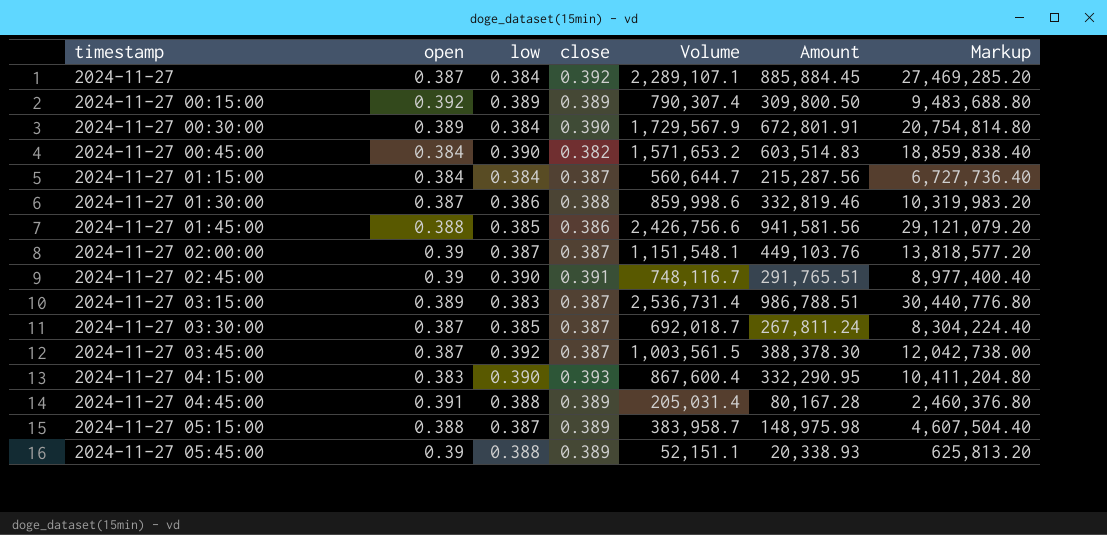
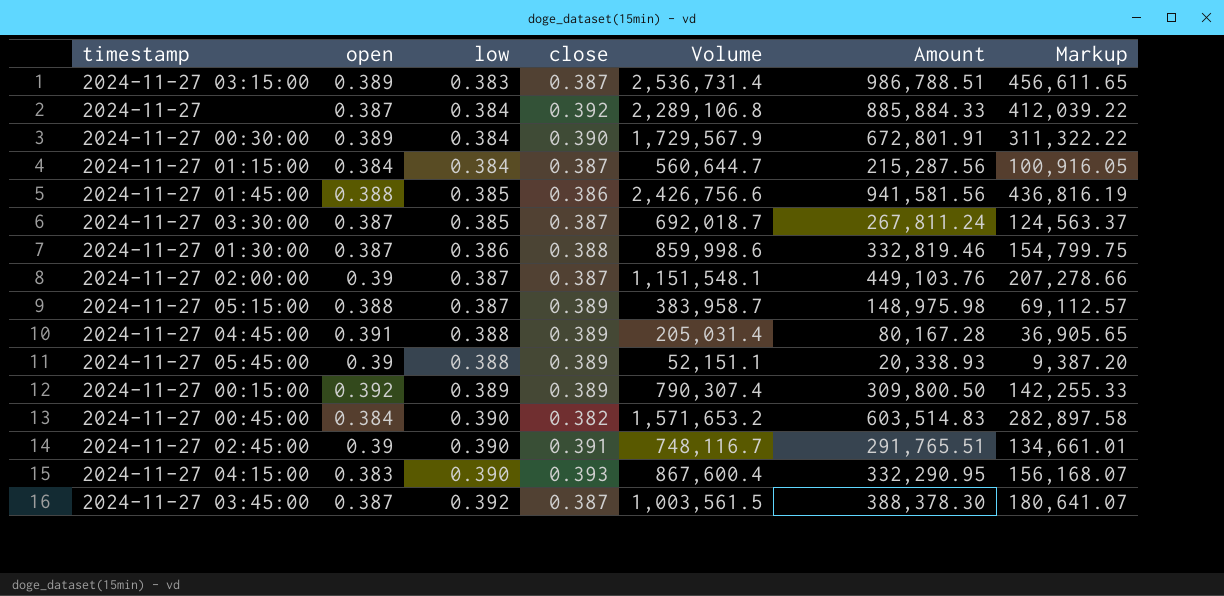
row order: timestamp ascending -> low ascending
column Markup | formula: [Volume] * 12 -> [Volume] * 0.18
2024-11-27 | Volume: 2,289,107.1 -> 2,289,106.8
2024-11-27 | Amount: 885,884.45 -> 885,884.33

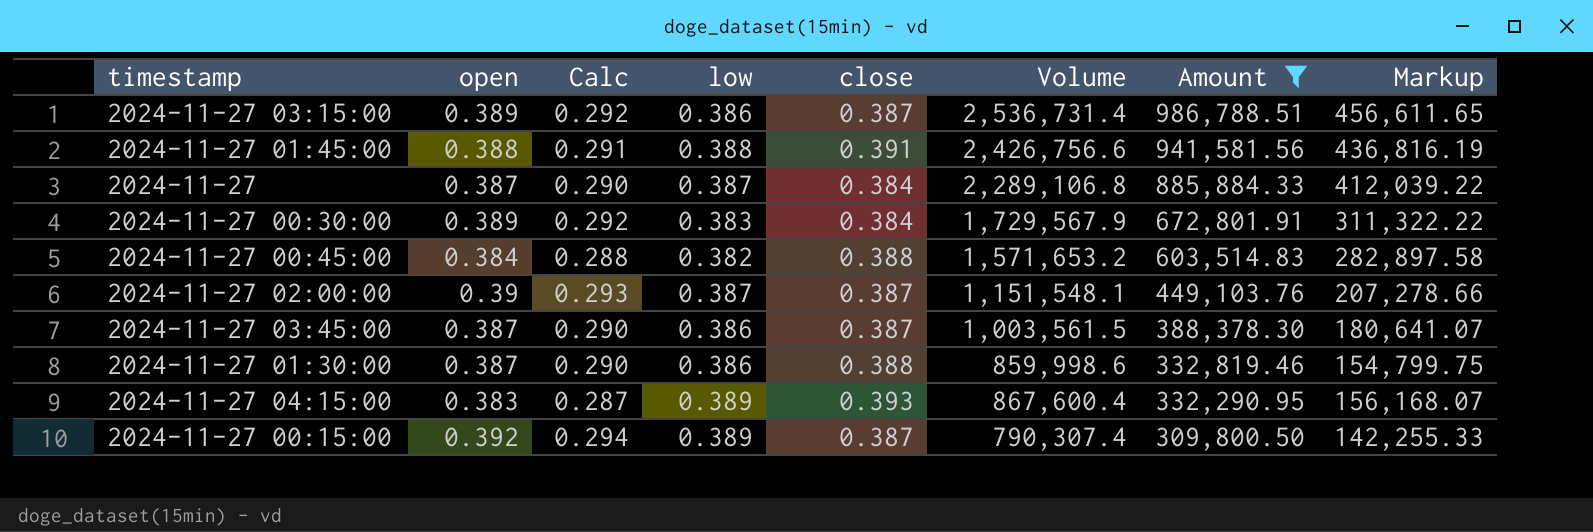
filter: none -> Amount >= 309,800.50
row order: low ascending -> Amount descending
column Calc | formula: none -> [open] * 0.75
2024-11-27 03:15:00 | low: 0.383 -> 0.386
2024-11-27 01:45:00 | low: 0.385 -> 0.388
2024-11-27 01:45:00 | close: 0.386 -> 0.391
2024-11-27 | low: 0.384 -> 0.387
2024-11-27 | close: 0.392 -> 0.384
2024-11-27 00:30:00 | low: 0.384 -> 0.383
2024-11-27 00:30:00 | close: 0.390 -> 0.384
2024-11-27 00:45:00 | low: 0.390 -> 0.382
2024-11-27 00:45:00 | close: 0.382 -> 0.388
2024-11-27 03:45:00 | low: 0.392 -> 0.386
2024-11-27 04:15:00 | low: 0.390 -> 0.389
2024-11-27 00:15:00 | close: 0.389 -> 0.387

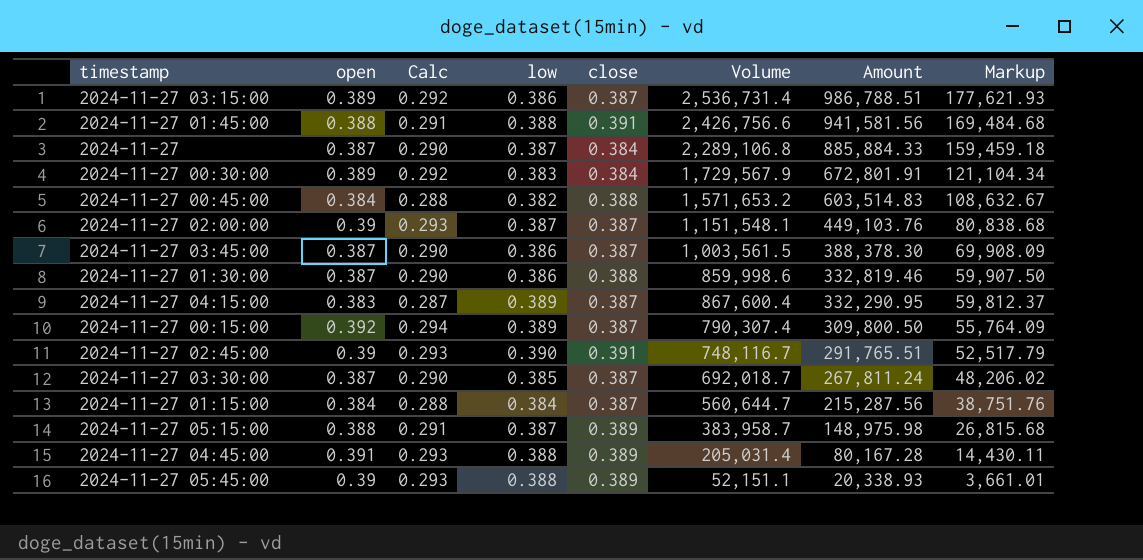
filter: Amount >= 309,800.50 -> none
column Markup | formula: [Volume] * 0.18 -> [Amount] * 0.18
2024-11-27 04:15:00 | close: 0.393 -> 0.387

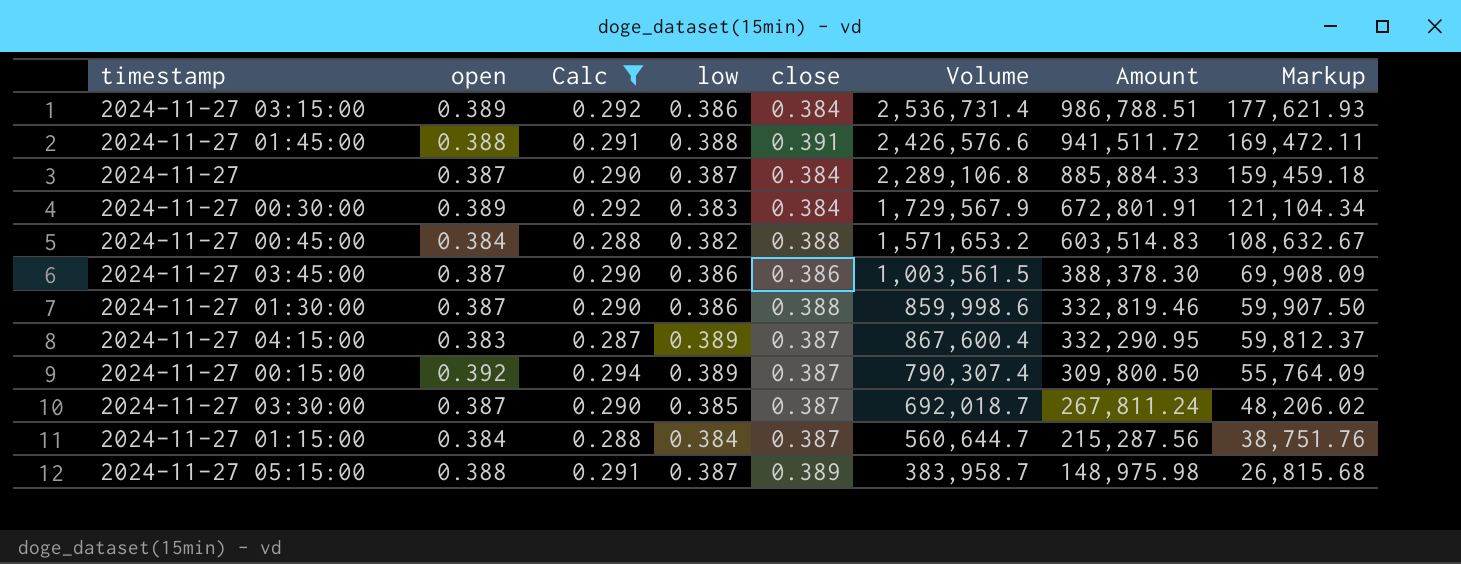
filter: none -> Calc != 0.293
2024-11-27 03:15:00 | close: 0.387 -> 0.384
2024-11-27 01:45:00 | Volume: 2,426,756.6 -> 2,426,576.6
2024-11-27 01:45:00 | Amount: 941,581.56 -> 941,511.72
2024-11-27 01:45:00 | Markup: 169,484.68 -> 169,472.11
2024-11-27 03:45:00 | close: 0.387 -> 0.386

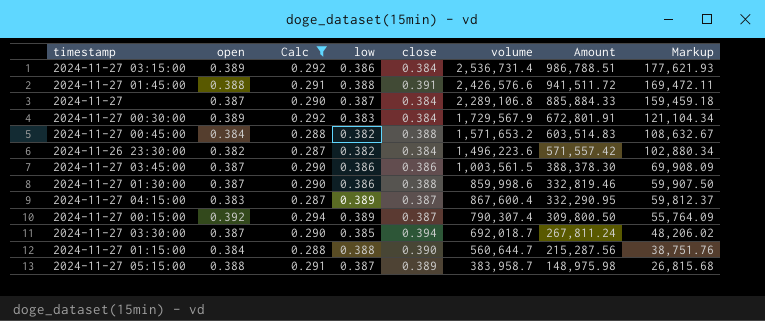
column name: Volume -> volume
row 2024-11-26 23:30:00: none -> 0.382 | 0.287 | 0.382 | 0.384 | 1,496,223.6 | 571,557.42 | 102,880.34
2024-11-27 03:30:00 | close: 0.387 -> 0.394
2024-11-27 01:15:00 | low: 0.384 -> 0.388
2024-11-27 01:15:00 | close: 0.387 -> 0.390

